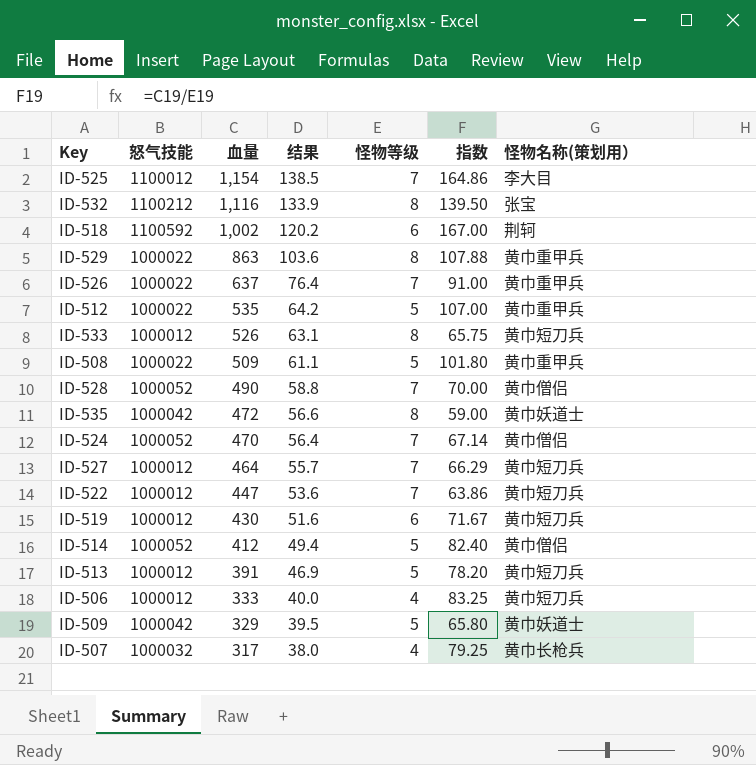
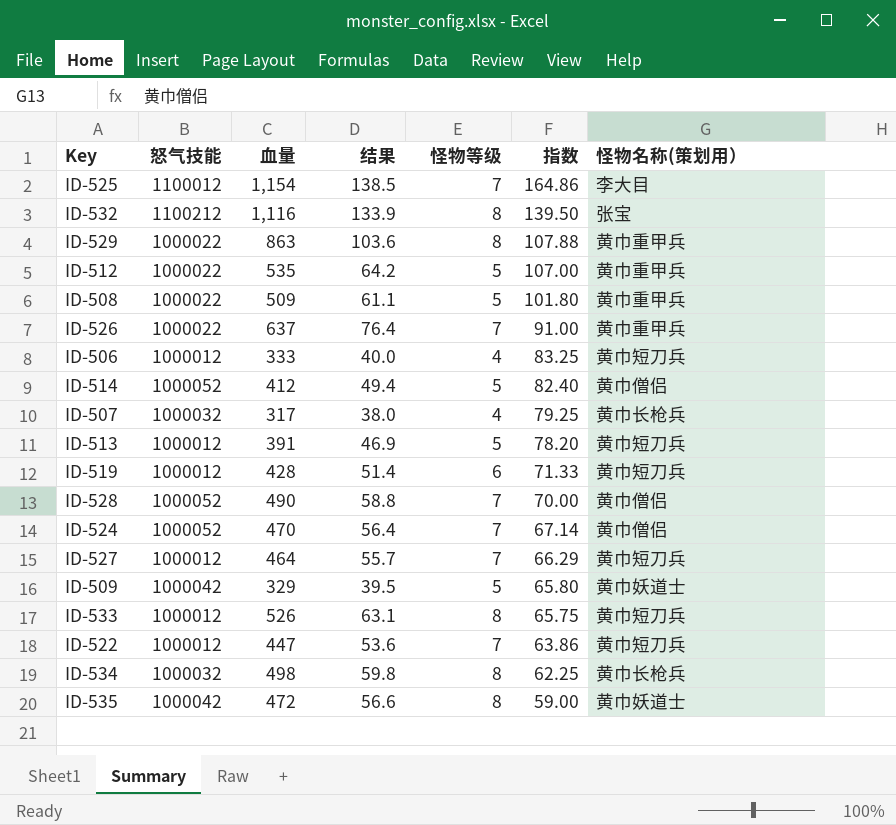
row order: 血量 descending -> 指数 descending
row ID-518: 1100592 | 1,002 | 120.2 | 6 | 167.00 | 荆轲 -> none
ID-519 | 血量: 430 -> 428
ID-519 | 结果: 51.6 -> 51.4
ID-519 | 指数: 71.67 -> 71.33
row ID-534: none -> 1000032 | 498 | 59.8 | 8 | 62.25 | 黄巾长枪兵

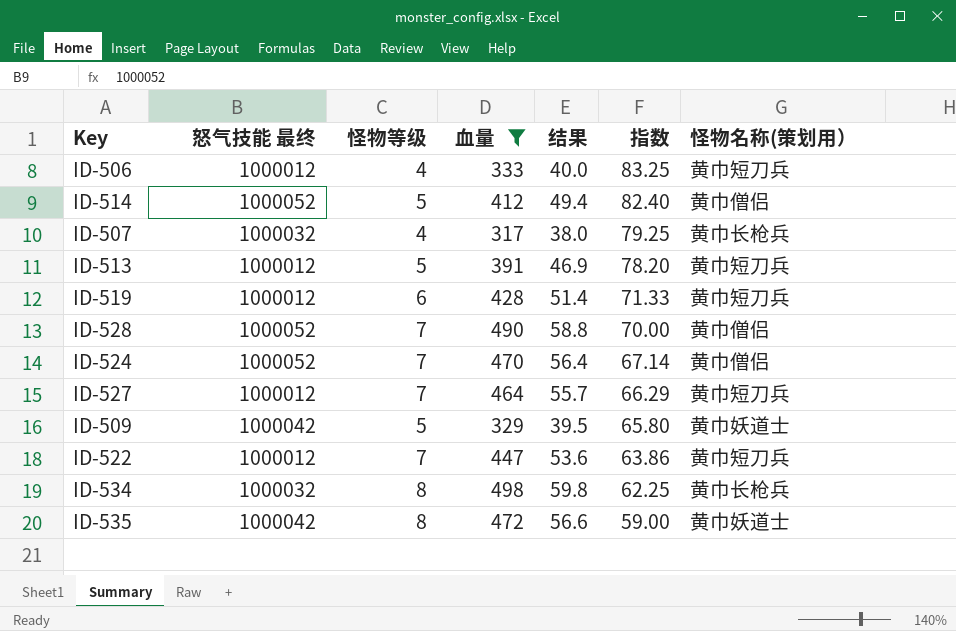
filter: none -> 血量 <= 498
column name: 怒气技能 -> 怒气技能 最终
column 怪物等级 | position: 5 -> 3

